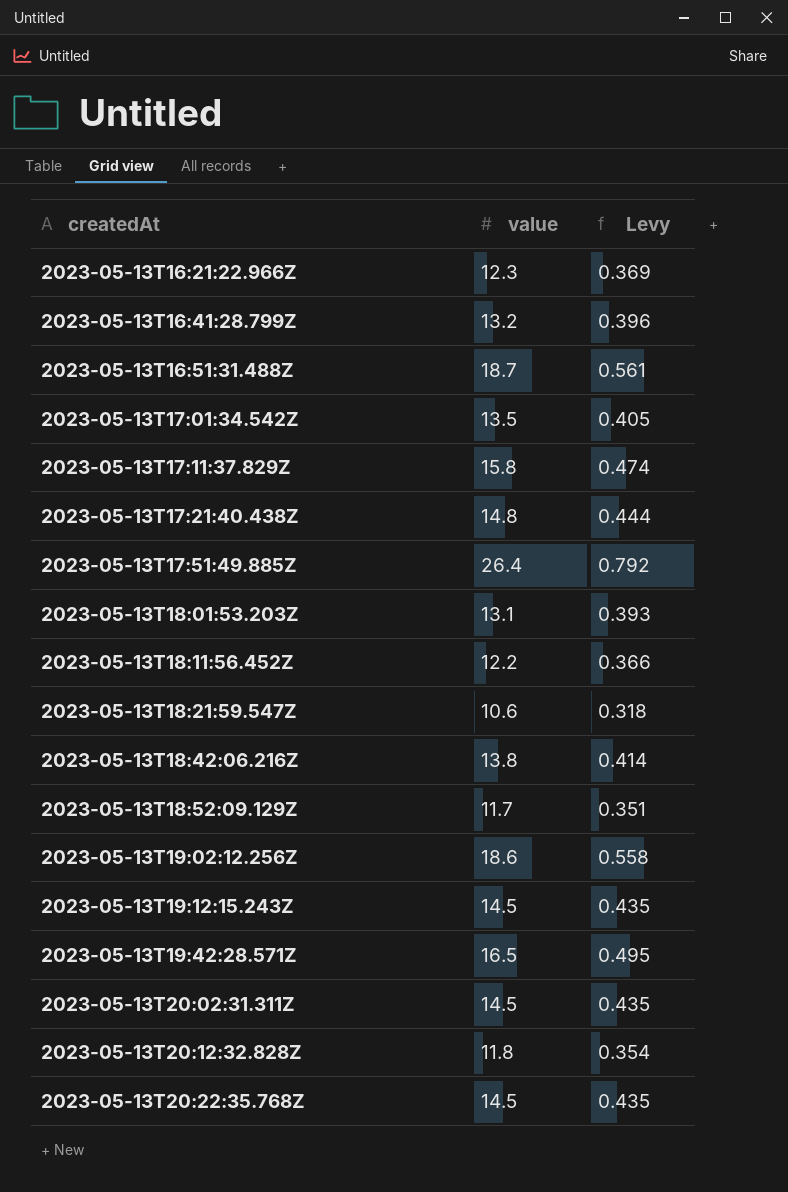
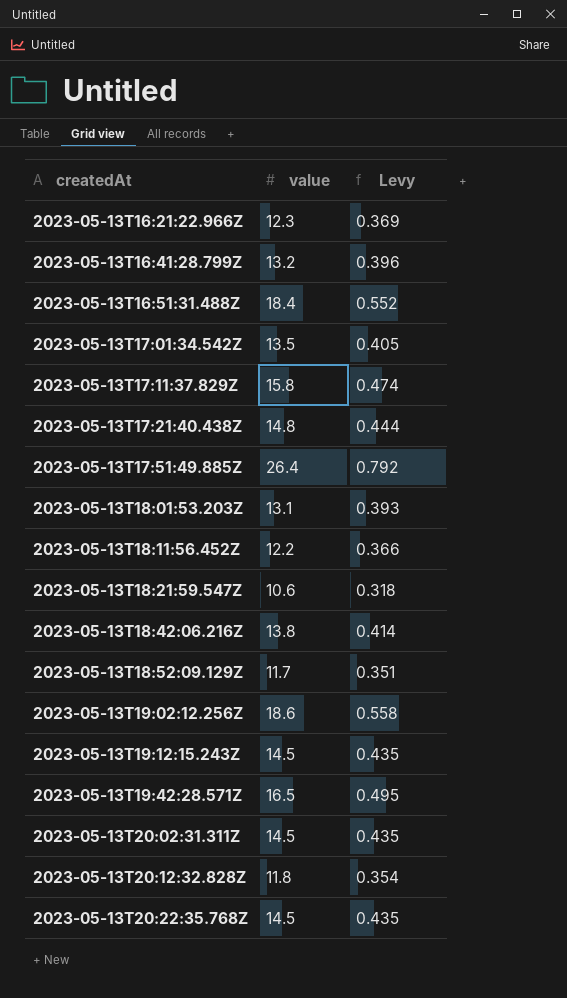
2023-05-13T16:51:31.488Z | value: 18.7 -> 18.4
2023-05-13T16:51:31.488Z | Levy: 0.561 -> 0.552

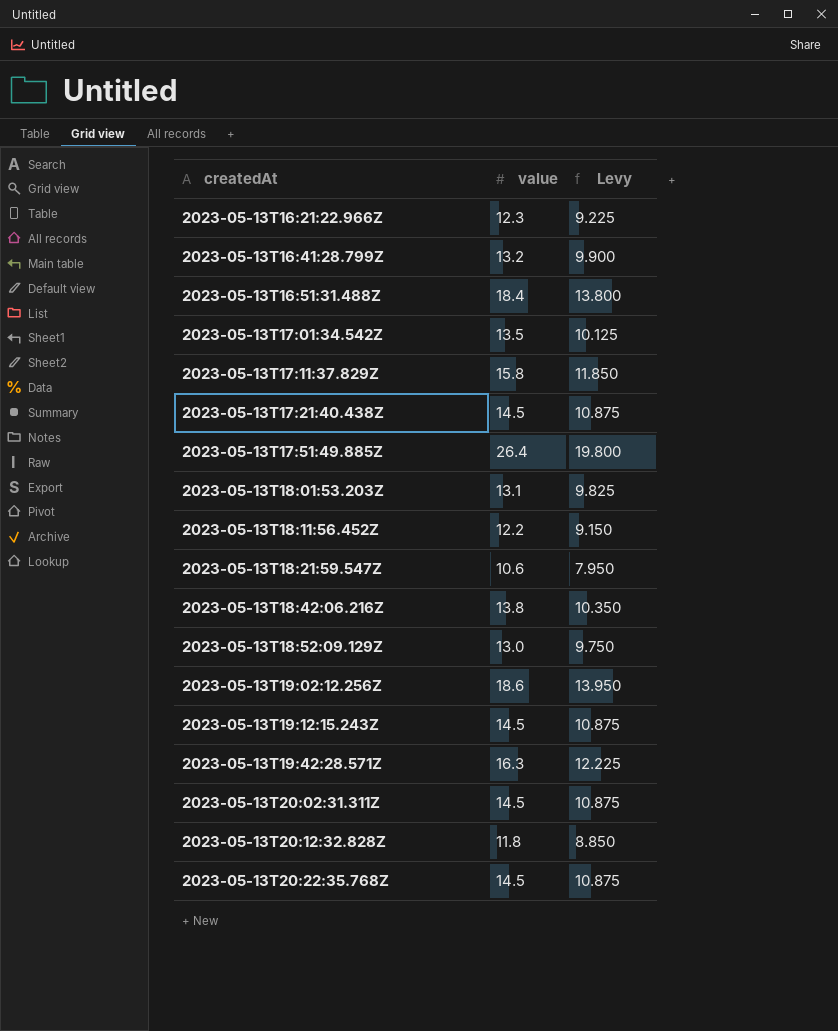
column Levy | formula: [value] * 0.03 -> [value] * 0.75
2023-05-13T17:21:40.438Z | value: 14.8 -> 14.5
2023-05-13T18:52:09.129Z | value: 11.7 -> 13.0
2023-05-13T19:42:28.571Z | value: 16.5 -> 16.3

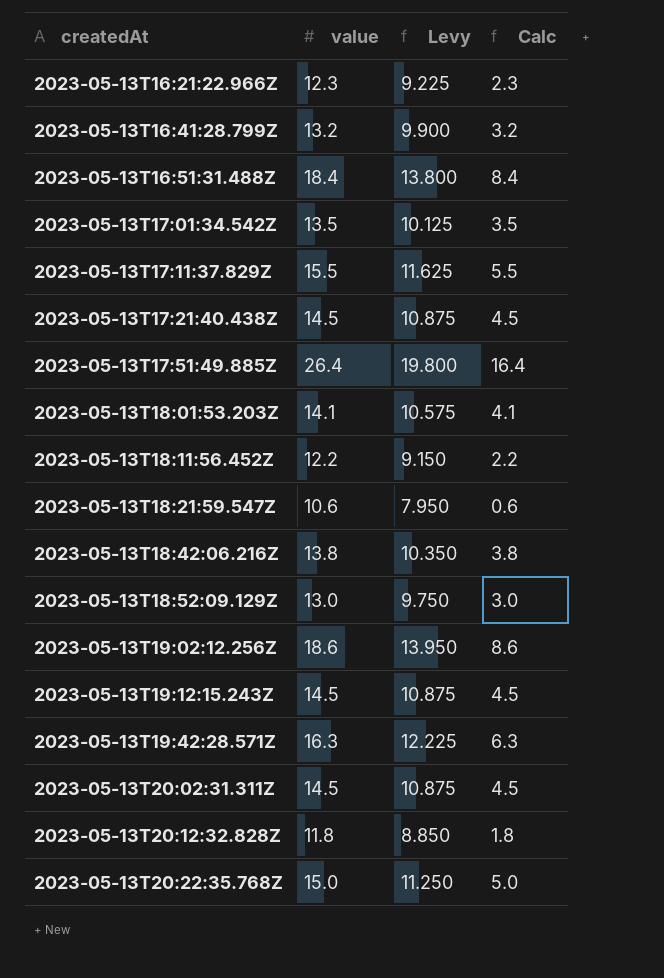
column Calc | formula: none -> [value] - 10
2023-05-13T17:11:37.829Z | value: 15.8 -> 15.5
2023-05-13T17:11:37.829Z | Levy: 11.850 -> 11.625
2023-05-13T18:01:53.203Z | value: 13.1 -> 14.1
2023-05-13T18:01:53.203Z | Levy: 9.825 -> 10.575
2023-05-13T20:22:35.768Z | value: 14.5 -> 15.0
2023-05-13T20:22:35.768Z | Levy: 10.875 -> 11.250

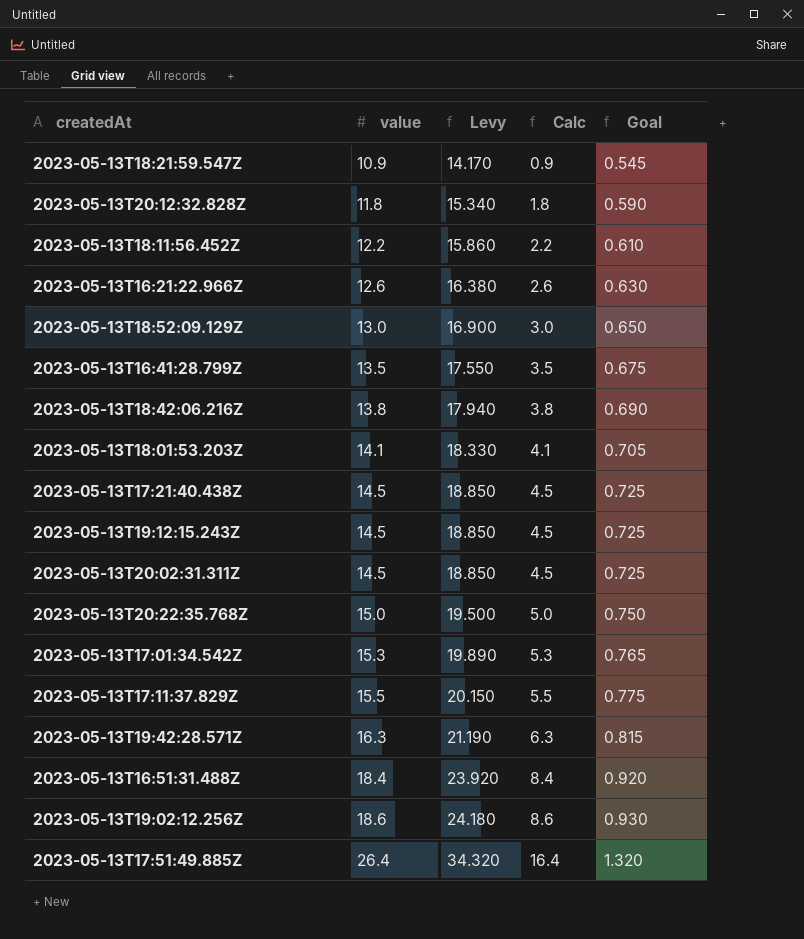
row order: createdAt ascending -> value ascending
column Levy | formula: [value] * 0.75 -> [value] * 1.3
column Goal | formula: none -> [value] * 0.05
2023-05-13T18:21:59.547Z | value: 10.6 -> 10.9
2023-05-13T18:21:59.547Z | Calc: 0.6 -> 0.9
2023-05-13T16:21:22.966Z | value: 12.3 -> 12.6
2023-05-13T16:21:22.966Z | Calc: 2.3 -> 2.6
2023-05-13T16:41:28.799Z | value: 13.2 -> 13.5
2023-05-13T16:41:28.799Z | Calc: 3.2 -> 3.5
2023-05-13T17:01:34.542Z | value: 13.5 -> 15.3
2023-05-13T17:01:34.542Z | Calc: 3.5 -> 5.3

